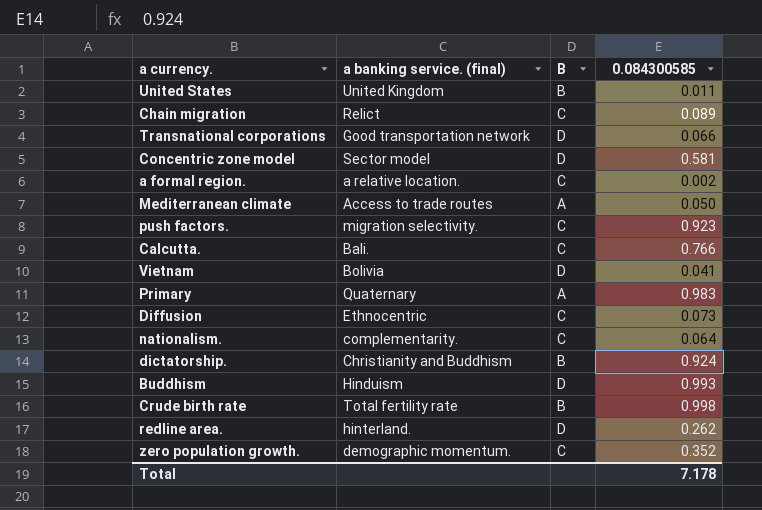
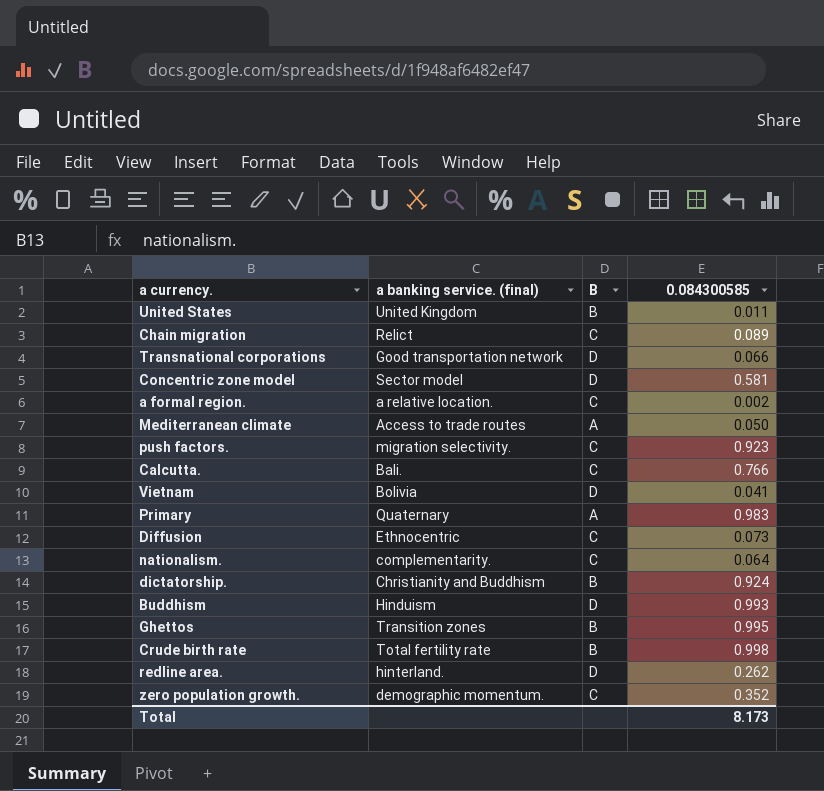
row Ghettos: none -> Transition zones | B | 0.995
Total | 0.084300585: 7.178 -> 8.173

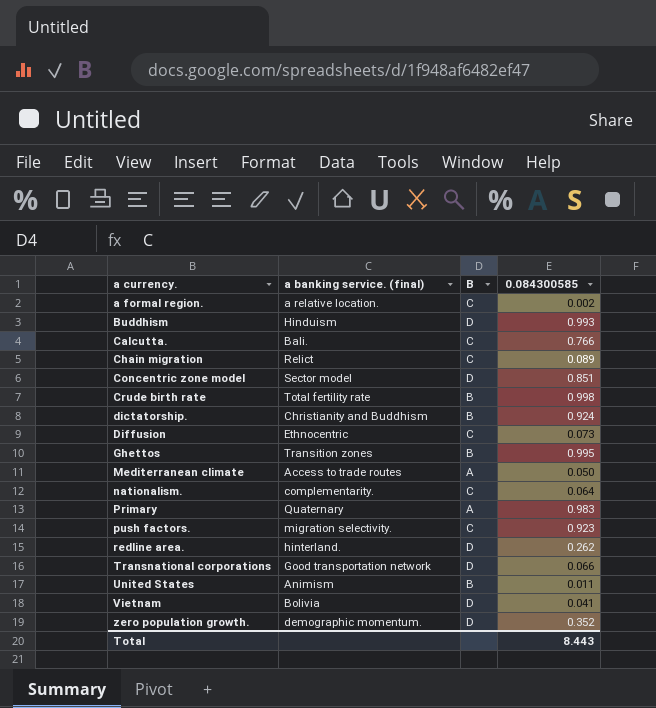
row order: none -> a currency. ascending
Concentric zone model | 0.084300585: 0.581 -> 0.851
United States | a banking service. (final): United Kingdom -> Animism
zero population growth. | B: C -> D
Total | 0.084300585: 8.173 -> 8.443

